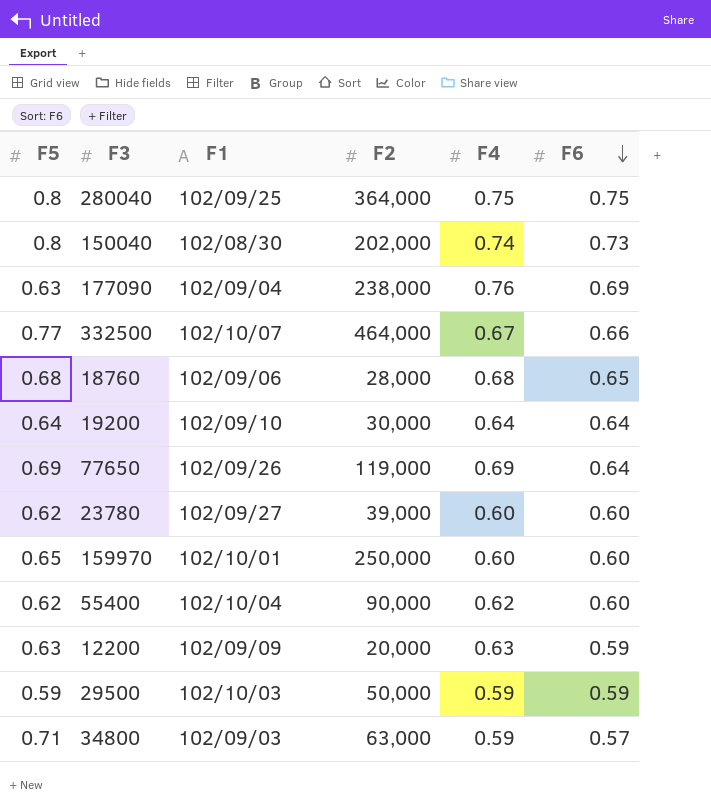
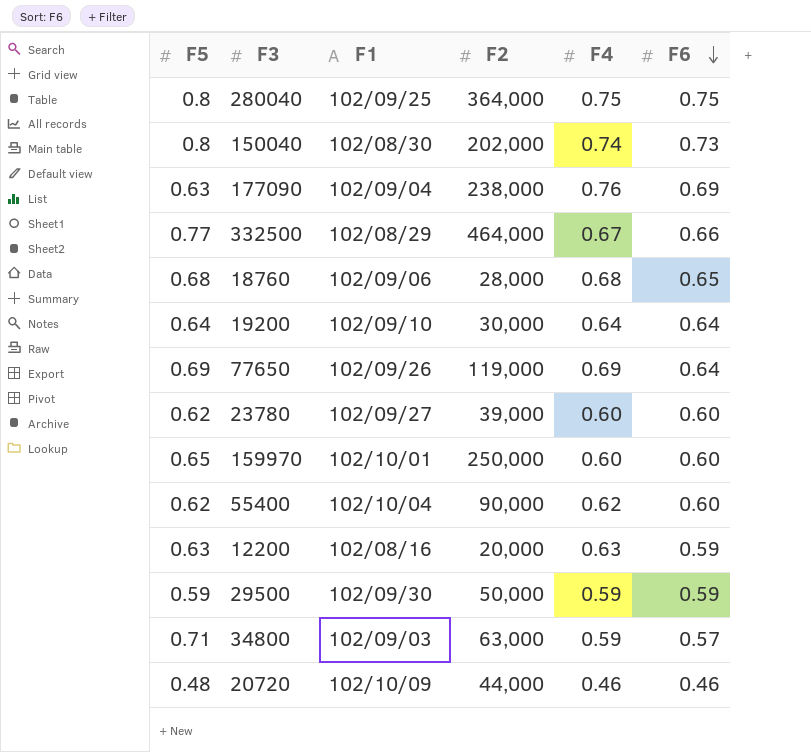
332500 | F1: 102/10/07 -> 102/08/29
12200 | F1: 102/09/09 -> 102/08/16
29500 | F1: 102/10/03 -> 102/09/30
row 20720: none -> 0.48 | 102/10/09 | 44,000 | 0.46 | 0.46

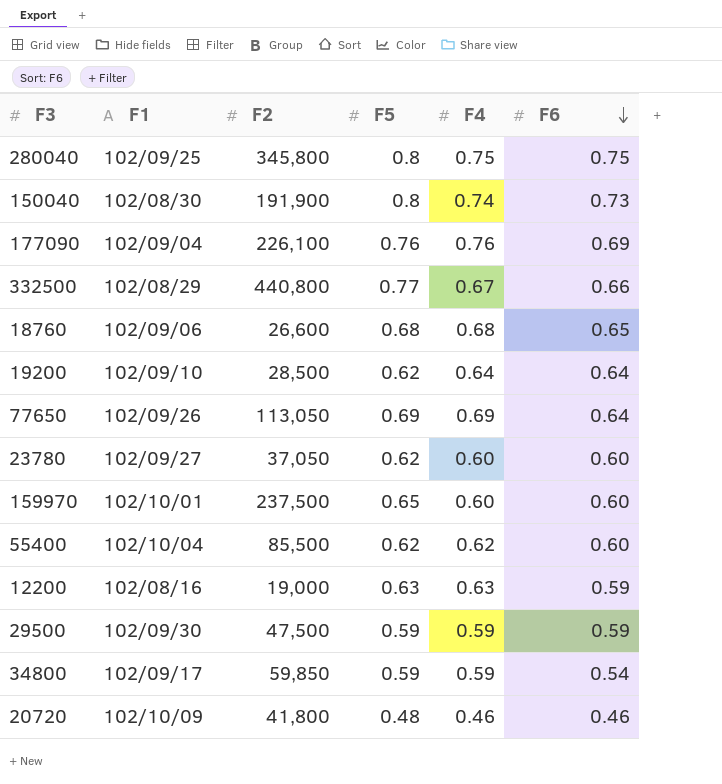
column F5 | position: 1 -> 4
280040 | F2: 364,000 -> 345,800
150040 | F2: 202,000 -> 191,900
177090 | F2: 238,000 -> 226,100
177090 | F5: 0.63 -> 0.76
332500 | F2: 464,000 -> 440,800
18760 | F2: 28,000 -> 26,600
19200 | F2: 30,000 -> 28,500
19200 | F5: 0.64 -> 0.62
77650 | F2: 119,000 -> 113,050
23780 | F2: 39,000 -> 37,050
159970 | F2: 250,000 -> 237,500
55400 | F2: 90,000 -> 85,500
12200 | F2: 20,000 -> 19,000
29500 | F2: 50,000 -> 47,500
34800 | F1: 102/09/03 -> 102/09/17
34800 | F2: 63,000 -> 59,850
34800 | F5: 0.71 -> 0.59
34800 | F6: 0.57 -> 0.54
20720 | F2: 44,000 -> 41,800

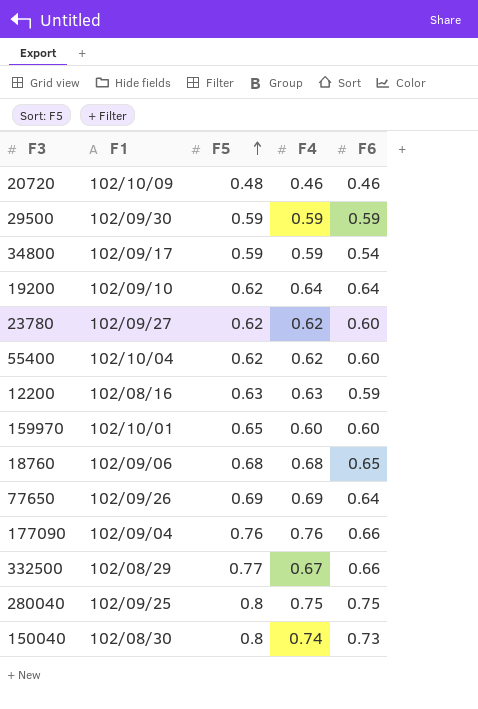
row order: F6 descending -> F5 ascending
column F2 | position: 3 -> none
23780 | F4: 0.60 -> 0.62
177090 | F6: 0.69 -> 0.66

